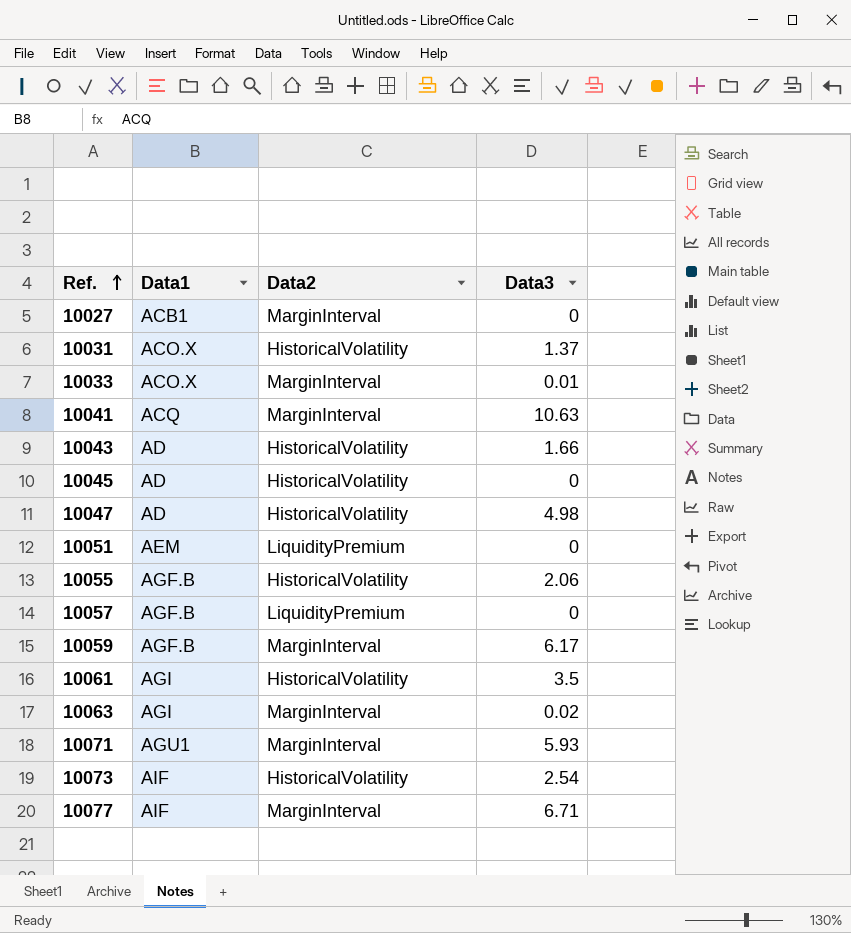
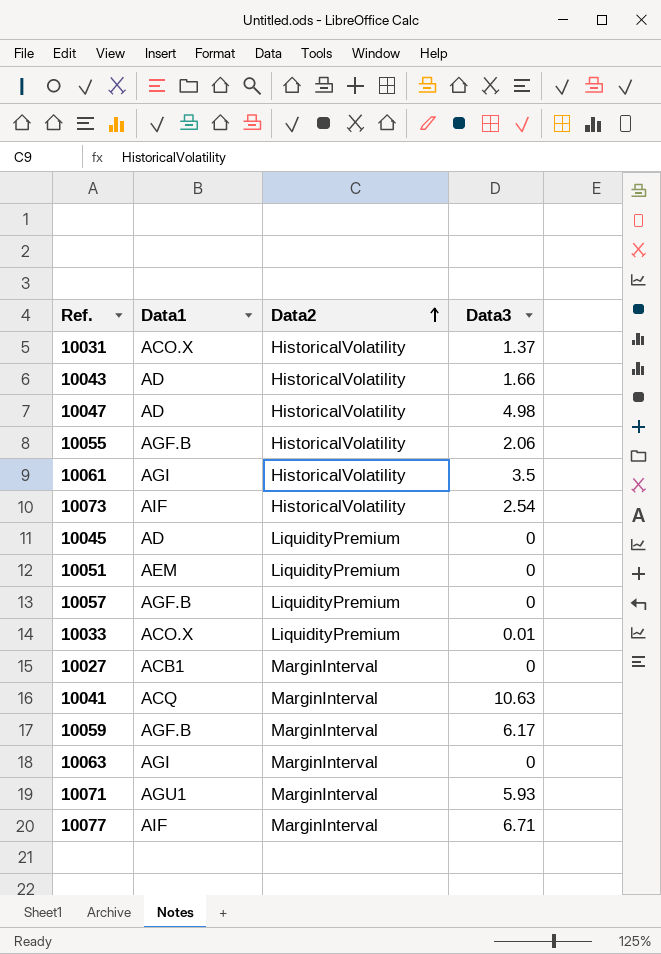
row order: Ref. ascending -> Data2 ascending
10045 | Data2: HistoricalVolatility -> LiquidityPremium
10033 | Data2: MarginInterval -> LiquidityPremium
10063 | Data3: 0.02 -> 0

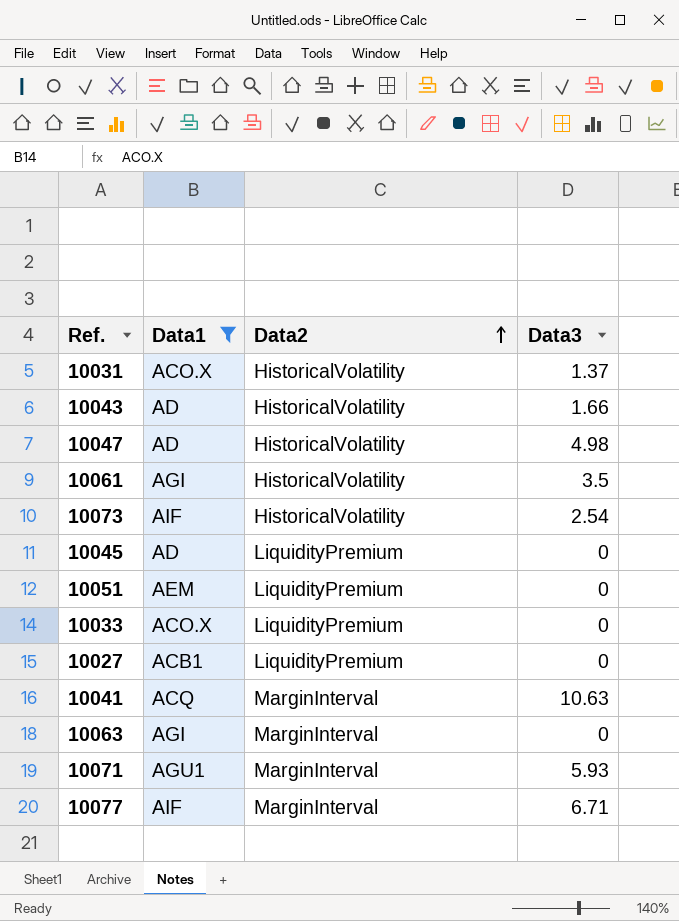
filter: none -> Data1 != AGF.B
10033 | Data3: 0.01 -> 0
10027 | Data2: MarginInterval -> LiquidityPremium

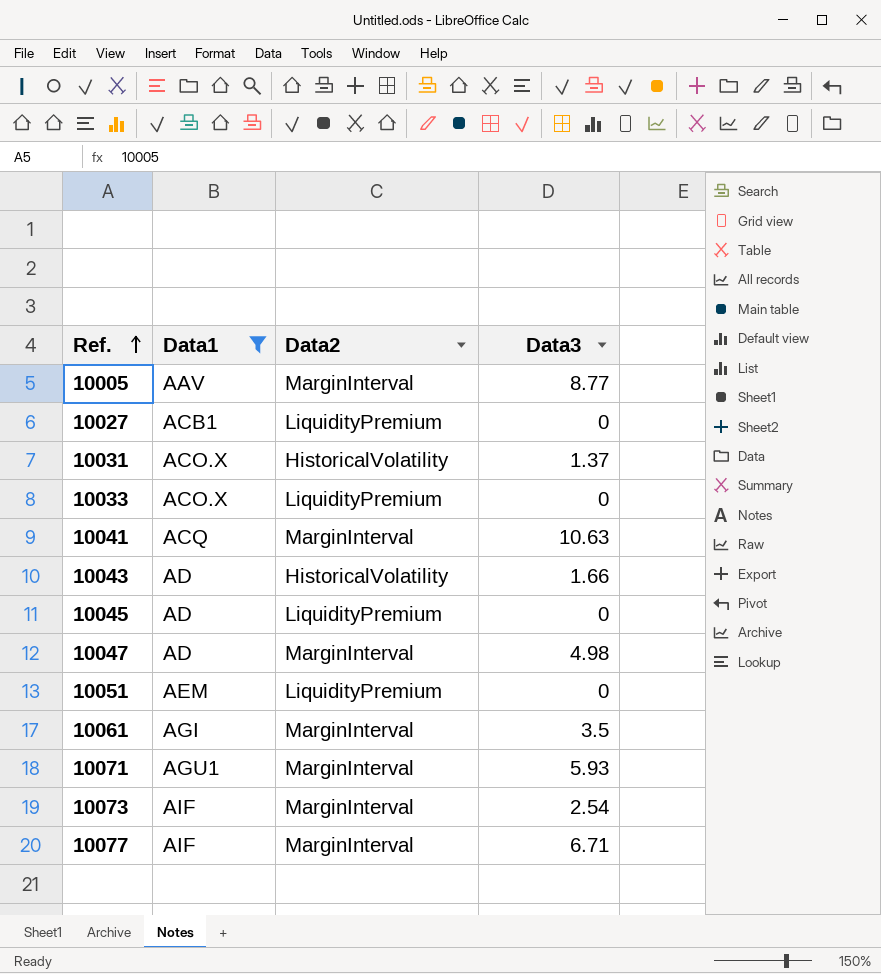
row order: Data2 ascending -> Ref. ascending
row 10063: AGI | MarginInterval | 0 -> none
row 10005: none -> AAV | MarginInterval | 8.77
10047 | Data2: HistoricalVolatility -> MarginInterval
10061 | Data2: HistoricalVolatility -> MarginInterval
10073 | Data2: HistoricalVolatility -> MarginInterval

